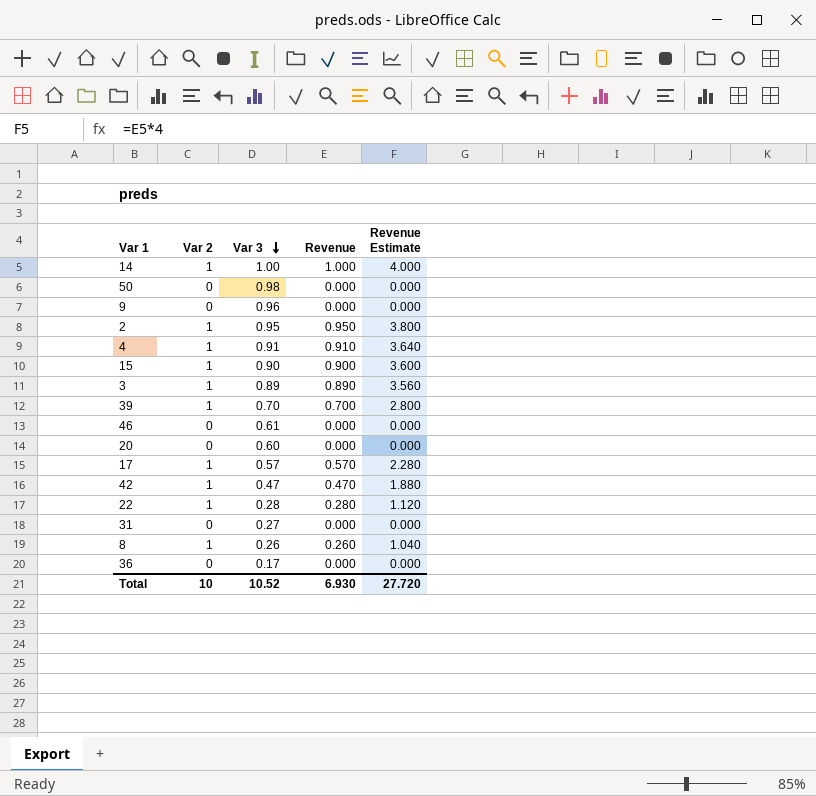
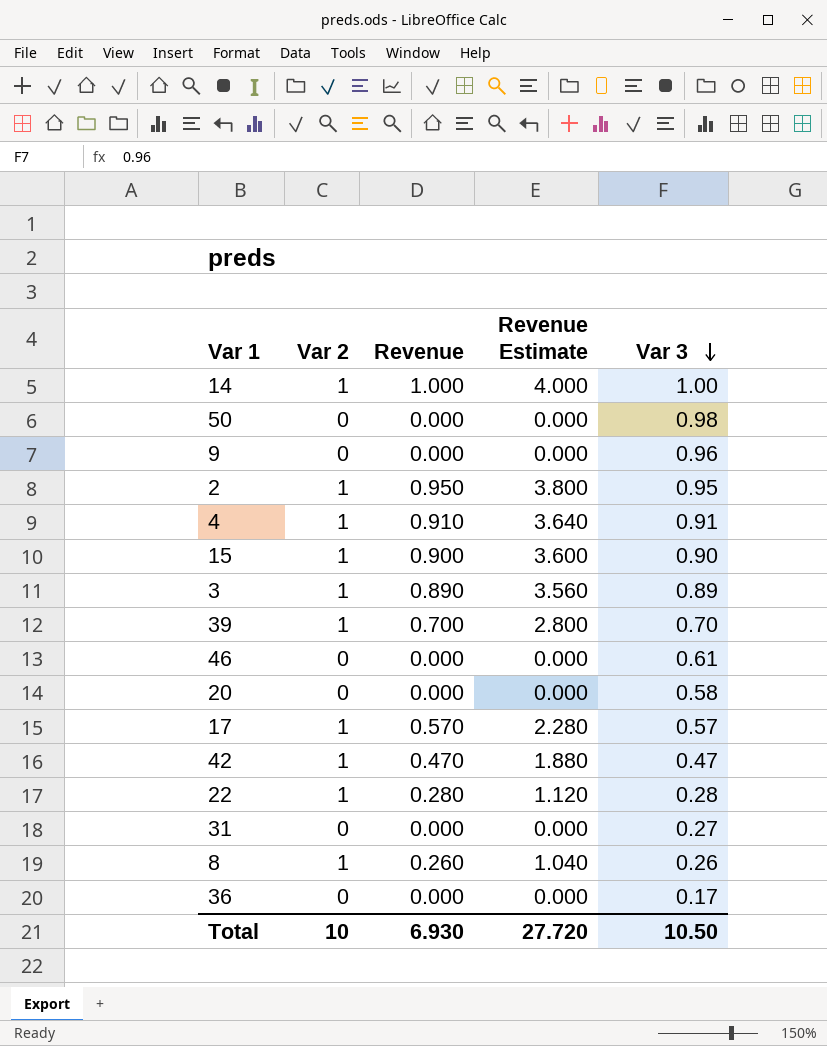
column Var 3 | position: 3 -> 5
20 | Var 3: 0.60 -> 0.58
Total | Var 3: 10.52 -> 10.50

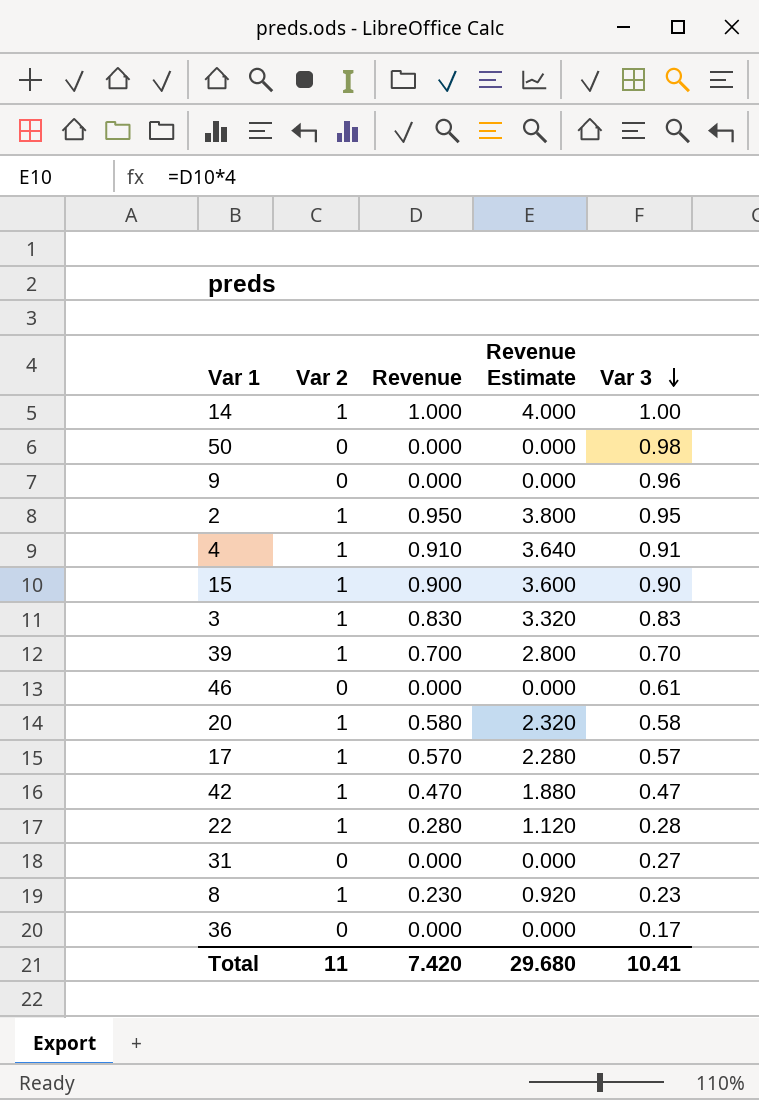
3 | Revenue: 0.890 -> 0.830
3 | Revenue Estimate: 3.560 -> 3.320
3 | Var 3: 0.89 -> 0.83
20 | Var 2: 0 -> 1
20 | Revenue: 0.000 -> 0.580
20 | Revenue Estimate: 0.000 -> 2.320
8 | Revenue: 0.260 -> 0.230
8 | Revenue Estimate: 1.040 -> 0.920
8 | Var 3: 0.26 -> 0.23
Total | Var 2: 10 -> 11
Total | Revenue: 6.930 -> 7.420
Total | Revenue Estimate: 27.720 -> 29.680
Total | Var 3: 10.50 -> 10.41

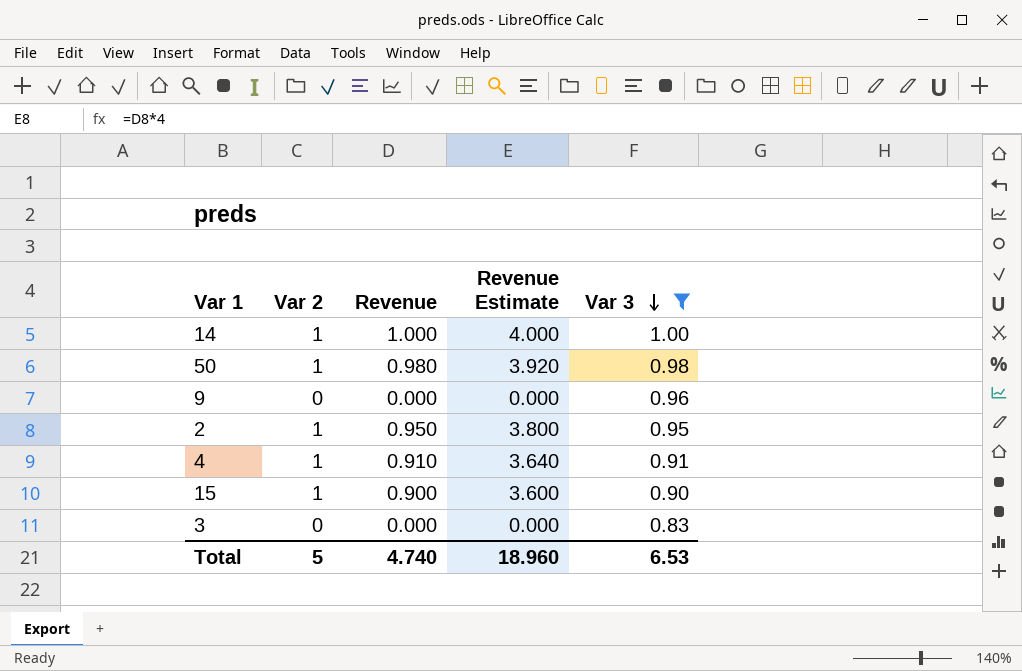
filter: none -> Var 3 >= 0.83
50 | Var 2: 0 -> 1
50 | Revenue: 0.000 -> 0.980
50 | Revenue Estimate: 0.000 -> 3.920
3 | Var 2: 1 -> 0
3 | Revenue: 0.830 -> 0.000
3 | Revenue Estimate: 3.320 -> 0.000
Total | Var 2: 11 -> 5
Total | Revenue: 7.420 -> 4.740
Total | Revenue Estimate: 29.680 -> 18.960
Total | Var 3: 10.41 -> 6.53

